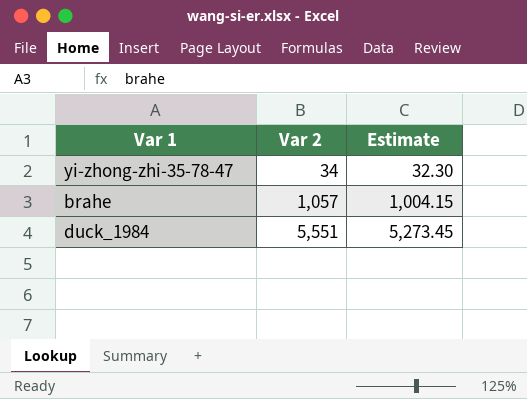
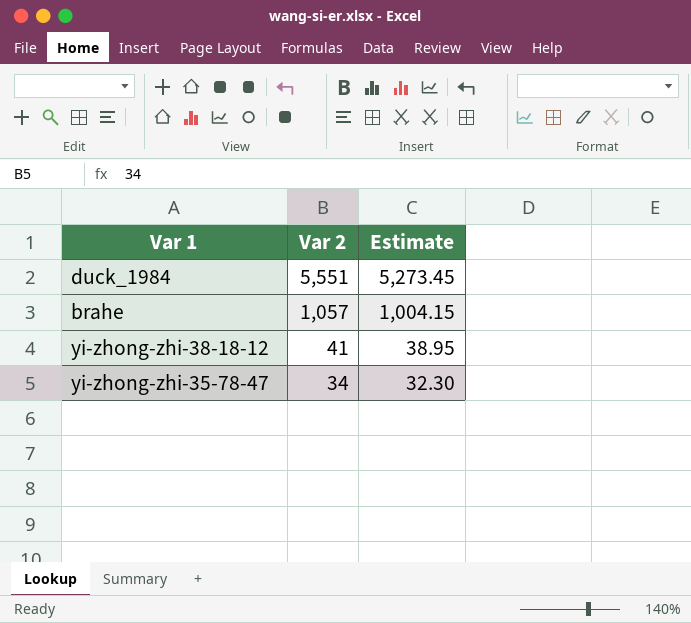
row order: Var 2 ascending -> Var 2 descending
row yi-zhong-zhi-38-18-12: none -> 41 | 38.95

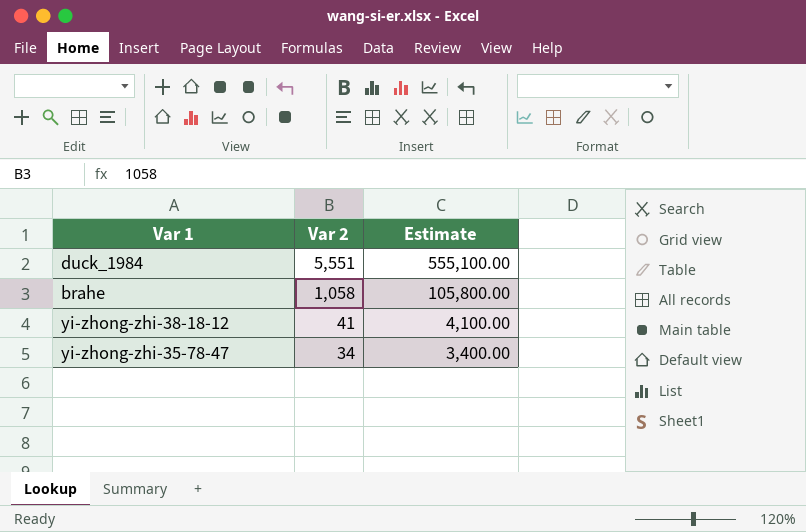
column Estimate | formula: [Var 2] * 0.95 -> [Var 2] * 100
brahe | Var 2: 1,057 -> 1,058

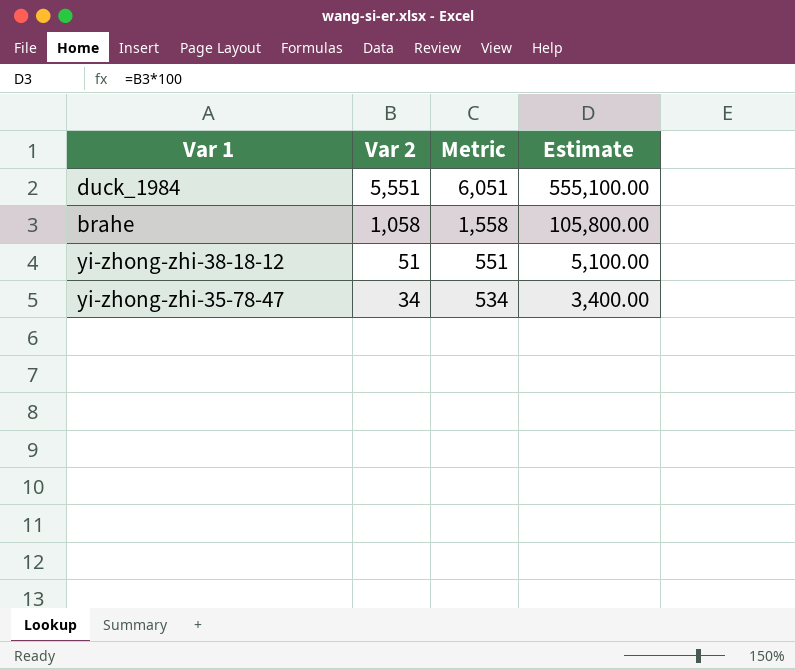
column Metric | formula: none -> [Var 2] + 500
yi-zhong-zhi-38-18-12 | Var 2: 41 -> 51
yi-zhong-zhi-38-18-12 | Estimate: 4,100.00 -> 5,100.00

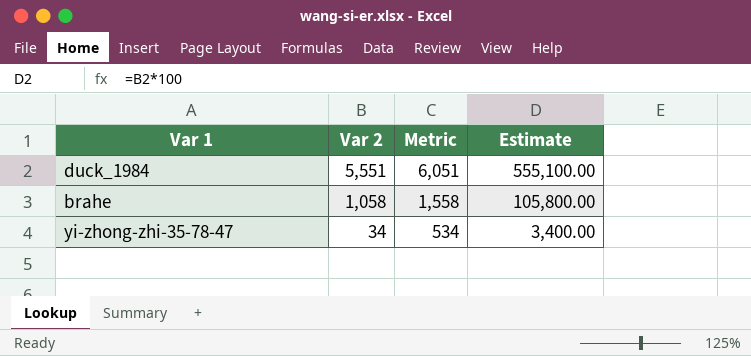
row yi-zhong-zhi-38-18-12: 51 | 551 | 5,100.00 -> none

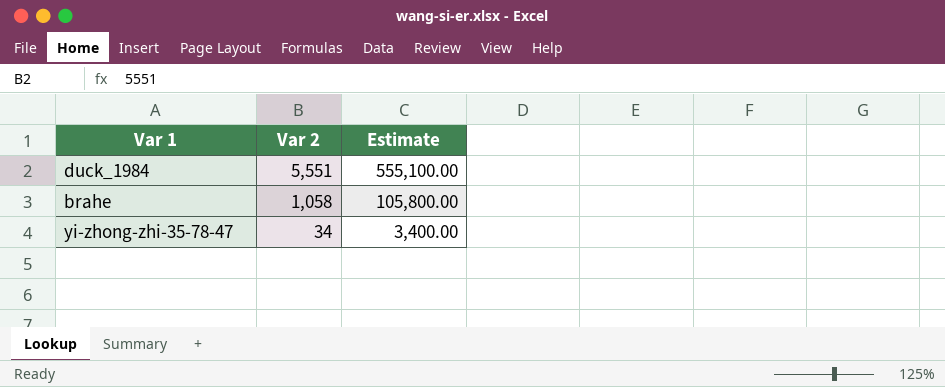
column Metric | formula: [Var 2] + 500 -> none

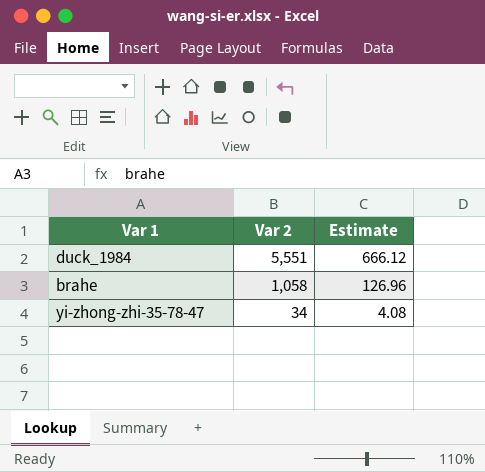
column Estimate | formula: [Var 2] * 100 -> [Var 2] * 0.12

